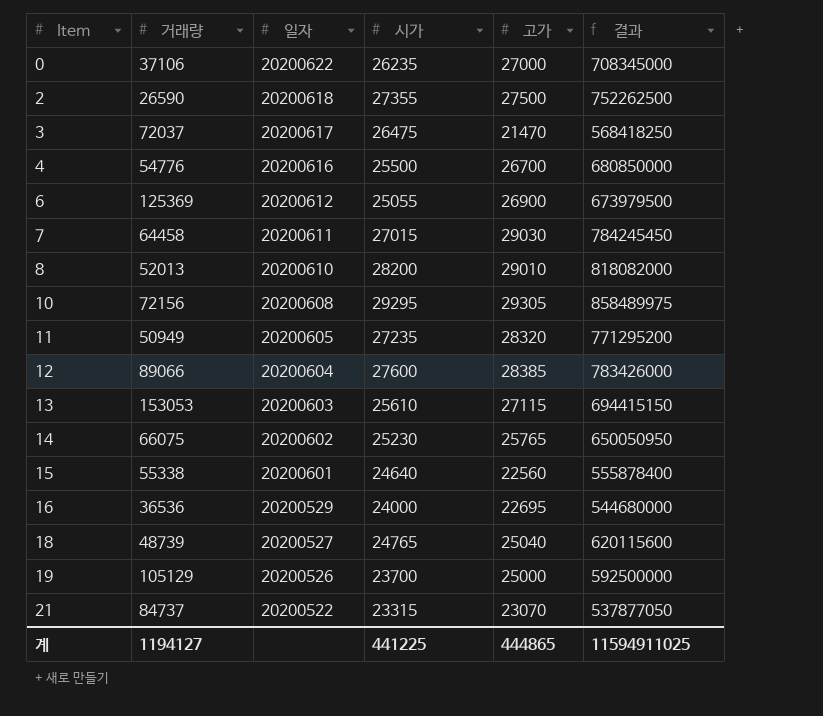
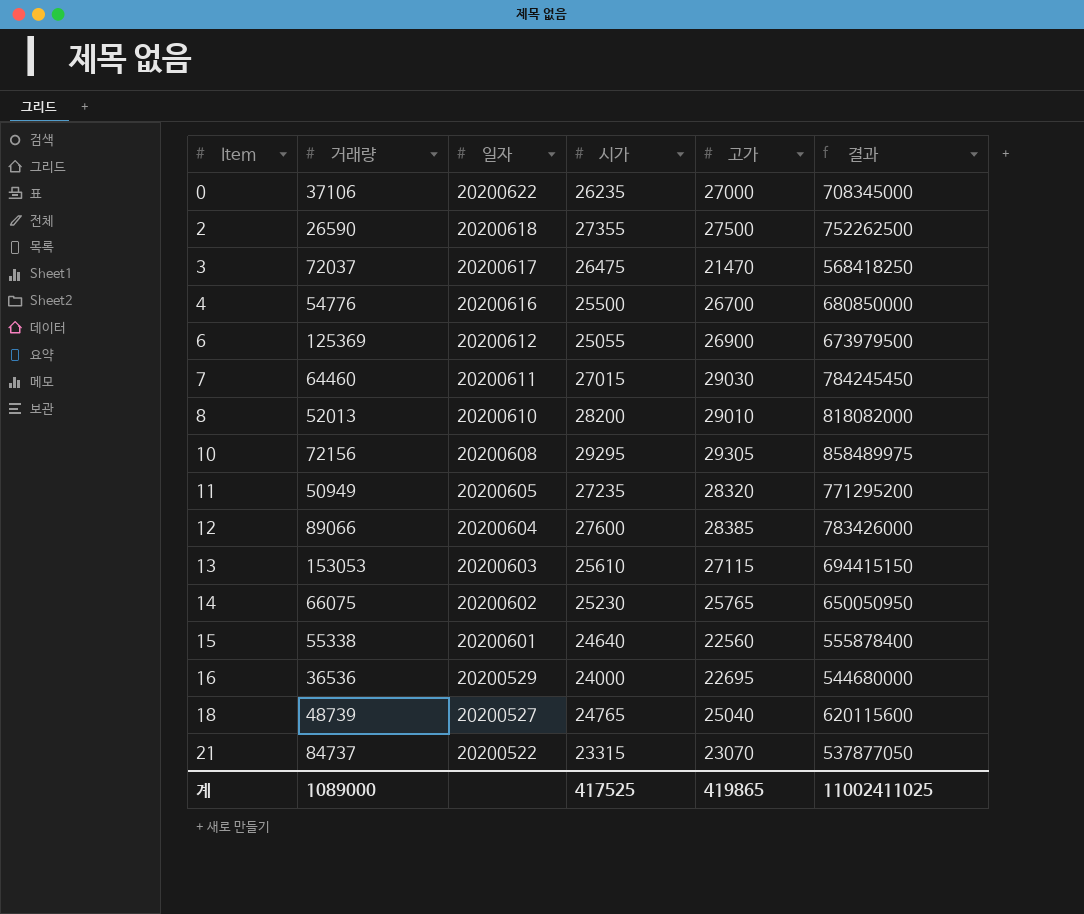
row 19: 105129 | 20200526 | 23700 | 25000 | 592500000 -> none
7 | 거래량: 64458 -> 64460
계 | 거래량: 1194127 -> 1089000
계 | 시가: 441225 -> 417525
계 | 고가: 444865 -> 419865
계 | 결과: 11594911025 -> 11002411025

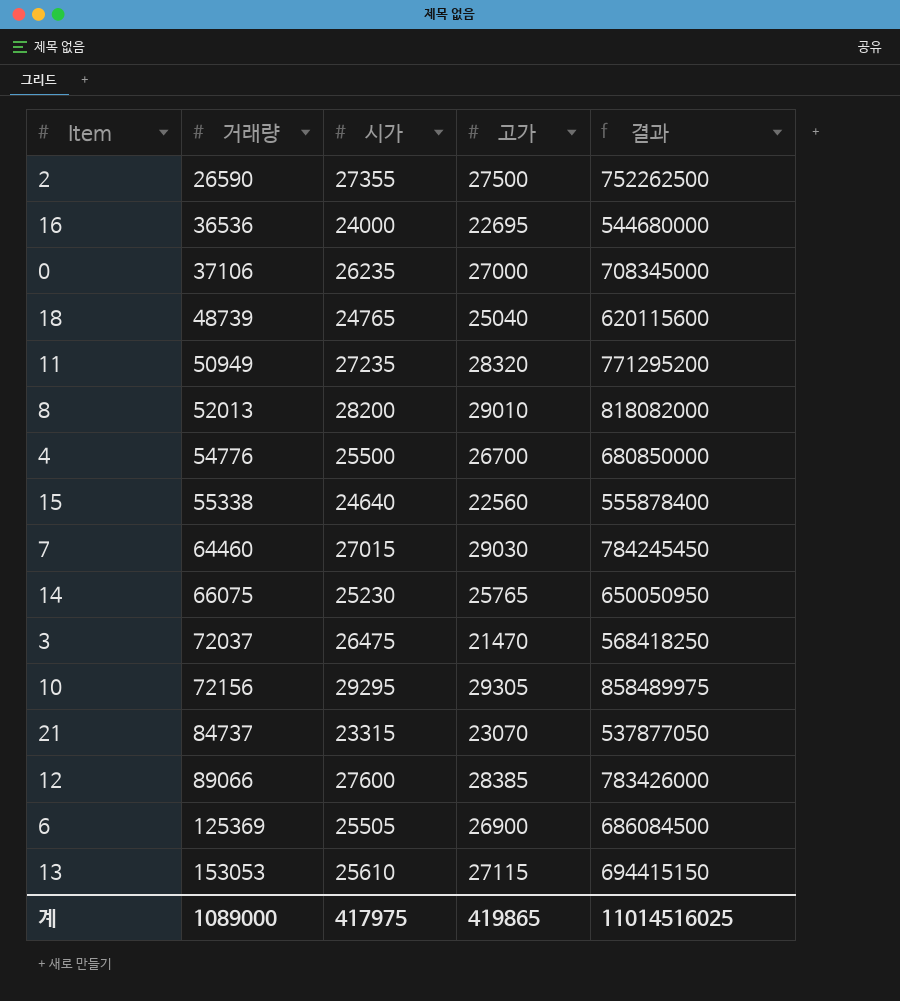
row order: Item ascending -> 거래량 ascending
column 일자 | position: 3 -> none
6 | 시가: 25055 -> 25505
6 | 결과: 673979500 -> 686084500
계 | 시가: 417525 -> 417975
계 | 결과: 11002411025 -> 11014516025

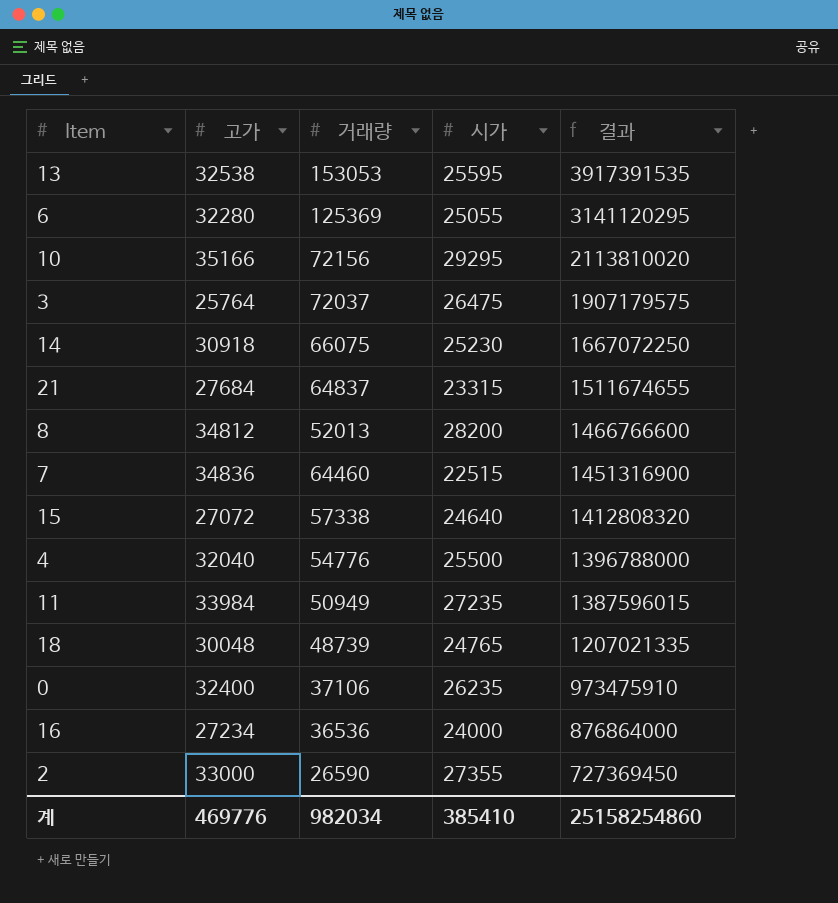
row order: 거래량 ascending -> 결과 descending
column 고가 | position: 4 -> 2
column 결과 | formula: [시가] * [고가] -> [거래량] * [시가]
row 12: 89066 | 27600 | 28385 | 783426000 -> none
13 | 고가: 27115 -> 32538
13 | 시가: 25610 -> 25595
6 | 고가: 26900 -> 32280
6 | 시가: 25505 -> 25055
10 | 고가: 29305 -> 35166
3 | 고가: 21470 -> 25764
14 | 고가: 25765 -> 30918
21 | 고가: 23070 -> 27684
21 | 거래량: 84737 -> 64837
8 | 고가: 29010 -> 34812
7 | 고가: 29030 -> 34836
7 | 시가: 27015 -> 22515
15 | 고가: 22560 -> 27072
15 | 거래량: 55338 -> 57338
4 | 고가: 26700 -> 32040
11 | 고가: 28320 -> 33984
18 | 고가: 25040 -> 30048
0 | 고가: 27000 -> 32400
16 | 고가: 22695 -> 27234
2 | 고가: 27500 -> 33000
계 | 고가: 419865 -> 469776
계 | 거래량: 1089000 -> 982034
계 | 시가: 417975 -> 385410
계 | 결과: 11014516025 -> 25158254860

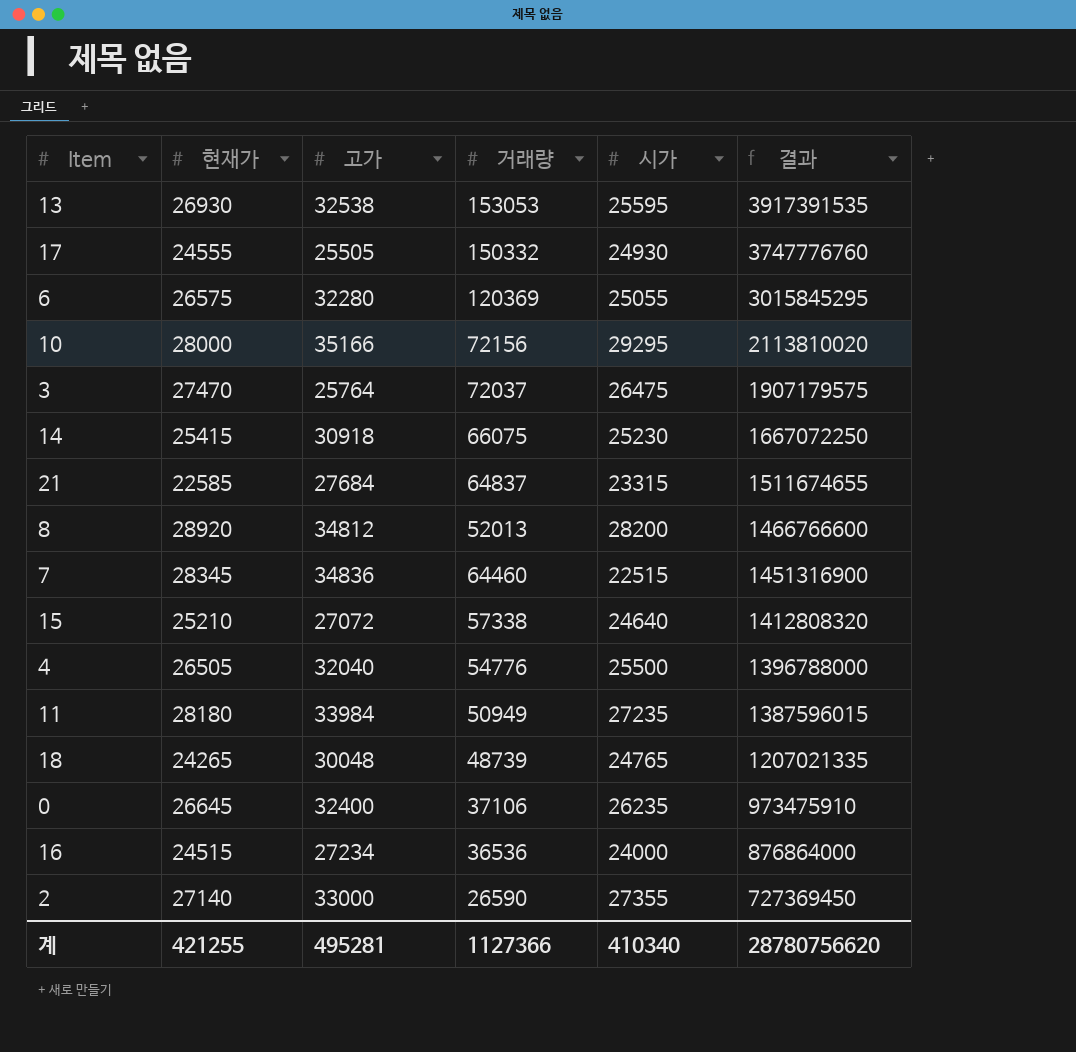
column 현재가 | position: none -> 2
row 17: none -> 24555 | 25505 | 150332 | 24930 | 3747776760
6 | 거래량: 125369 -> 120369
6 | 결과: 3141120295 -> 3015845295
계 | 고가: 469776 -> 495281
계 | 거래량: 982034 -> 1127366
계 | 시가: 385410 -> 410340
계 | 결과: 25158254860 -> 28780756620

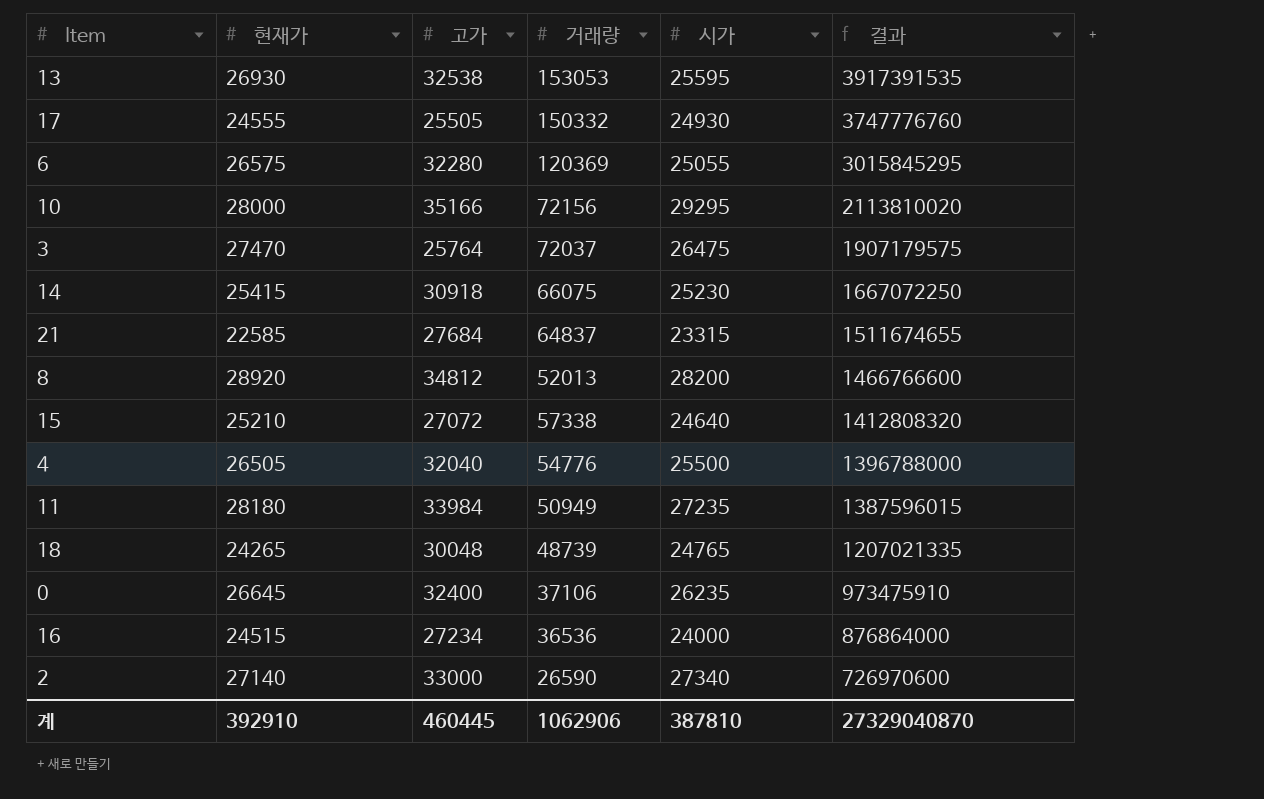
row 7: 28345 | 34836 | 64460 | 22515 | 1451316900 -> none
2 | 시가: 27355 -> 27340
2 | 결과: 727369450 -> 726970600
계 | 현재가: 421255 -> 392910
계 | 고가: 495281 -> 460445
계 | 거래량: 1127366 -> 1062906
계 | 시가: 410340 -> 387810
계 | 결과: 28780756620 -> 27329040870

